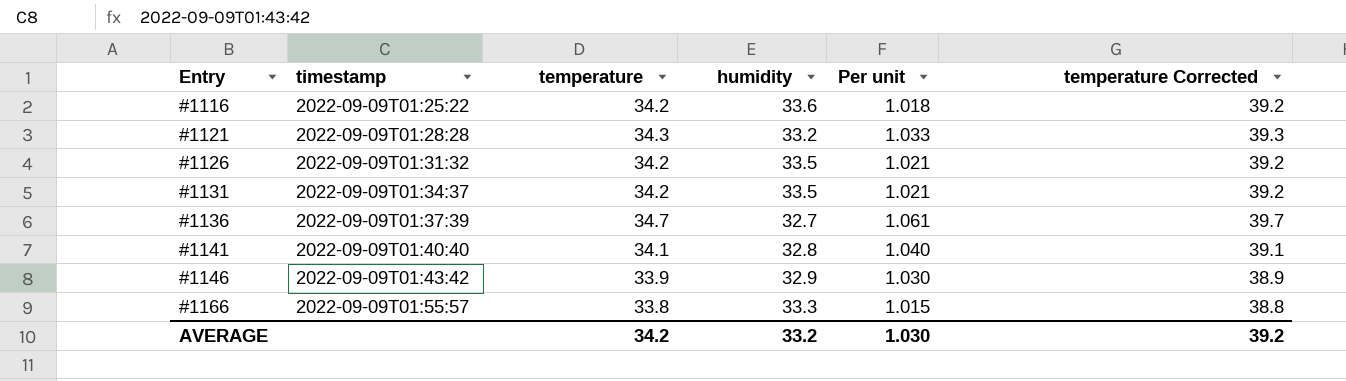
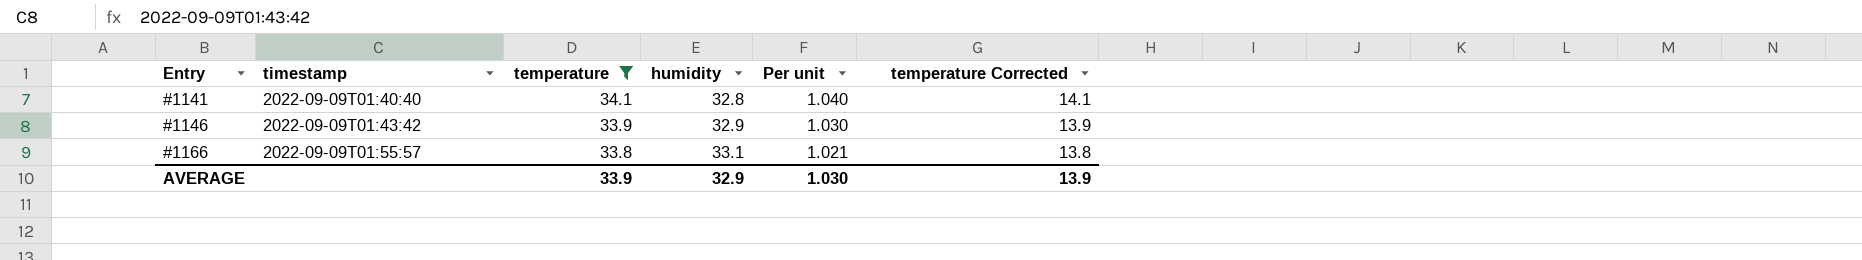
filter: none -> temperature <= 34.1
column temperature Corrected | formula: [temperature] + 5 -> [temperature] - 20
#1166 | humidity: 33.3 -> 33.1
#1166 | Per unit: 1.015 -> 1.021
AVERAGE | temperature: 34.2 -> 33.9
AVERAGE | humidity: 33.2 -> 32.9
AVERAGE | temperature Corrected: 39.2 -> 13.9

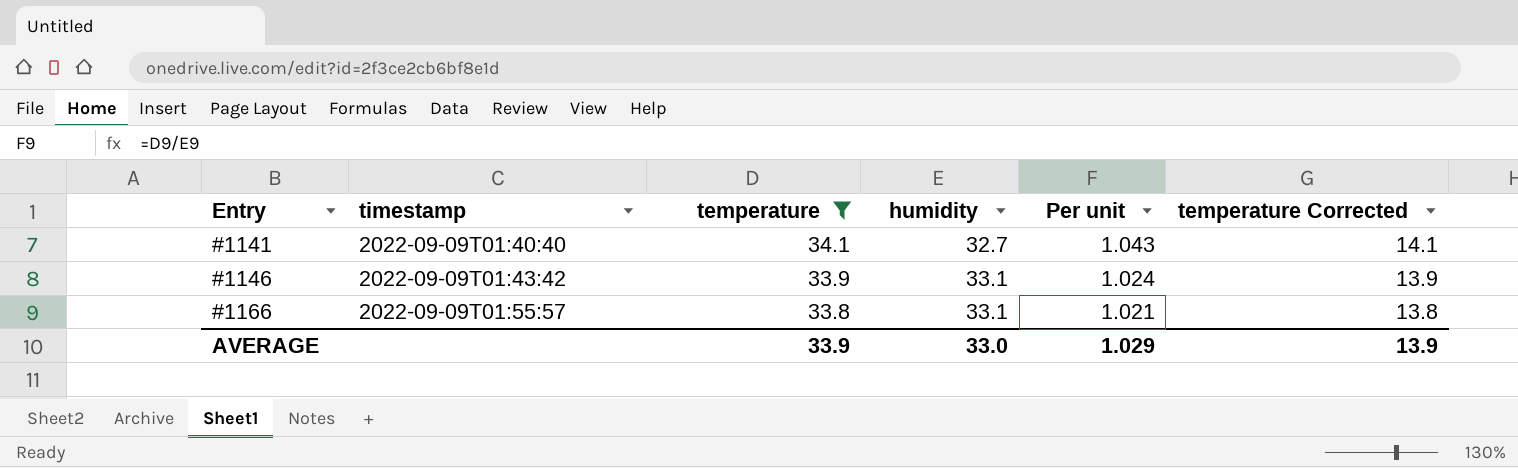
#1141 | humidity: 32.8 -> 32.7
#1141 | Per unit: 1.040 -> 1.043
#1146 | humidity: 32.9 -> 33.1
#1146 | Per unit: 1.030 -> 1.024
AVERAGE | humidity: 32.9 -> 33.0
AVERAGE | Per unit: 1.030 -> 1.029

